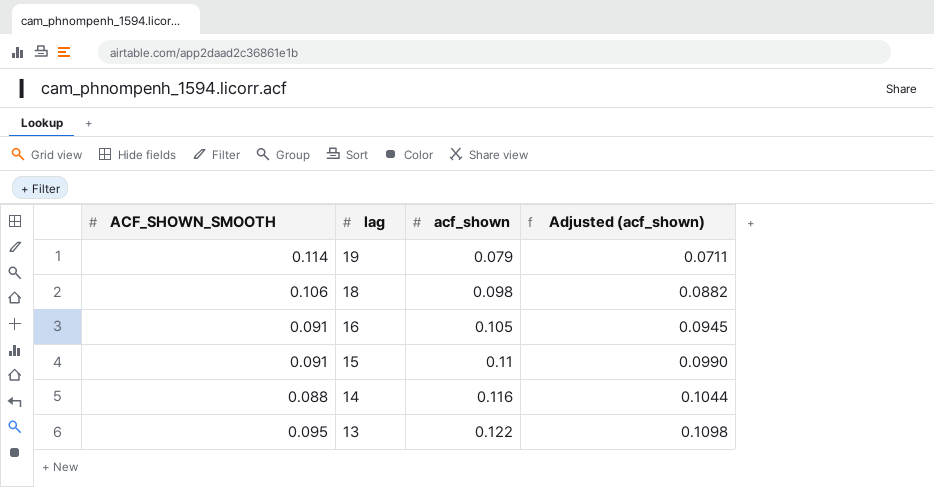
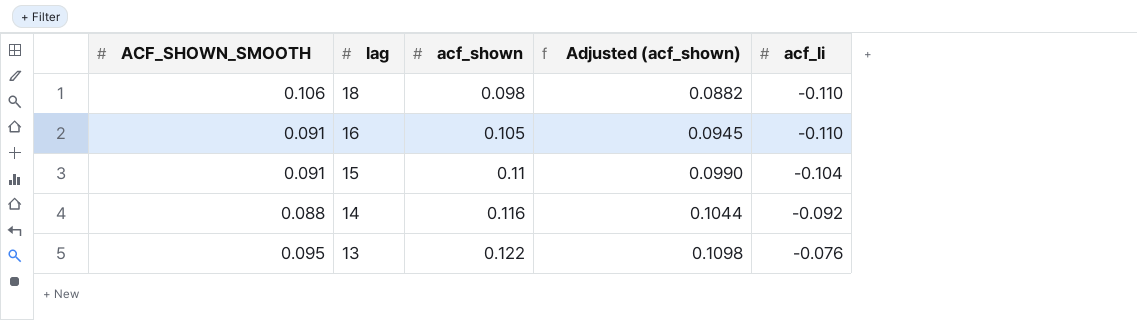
column acf_li | position: none -> 5
row 19: 0.114 | 0.079 | 0.0711 -> none

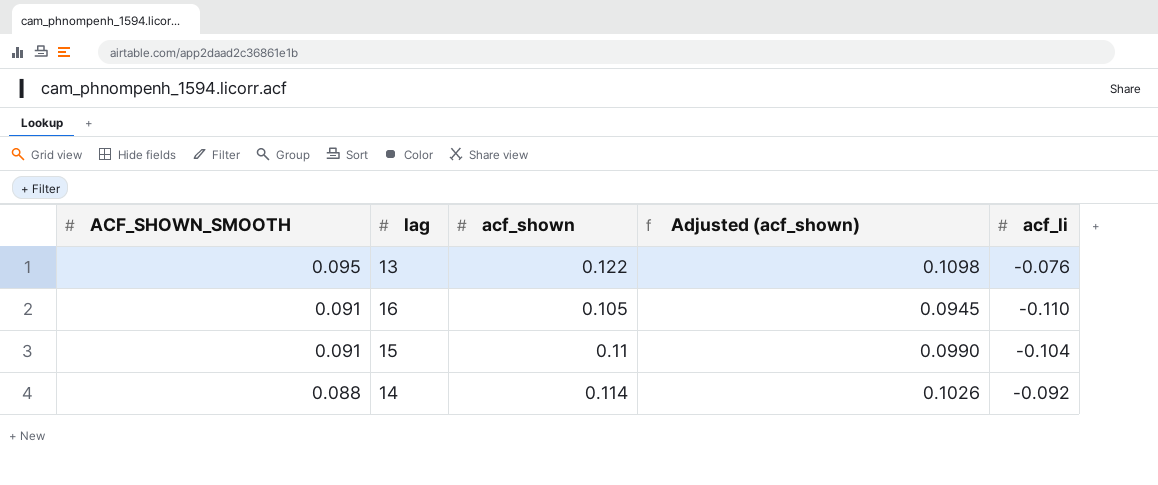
row order: lag descending -> ACF_SHOWN_SMOOTH descending
row 18: 0.106 | 0.098 | 0.0882 | -0.110 -> none
14 | acf_shown: 0.116 -> 0.114
14 | Adjusted (acf_shown): 0.1044 -> 0.1026

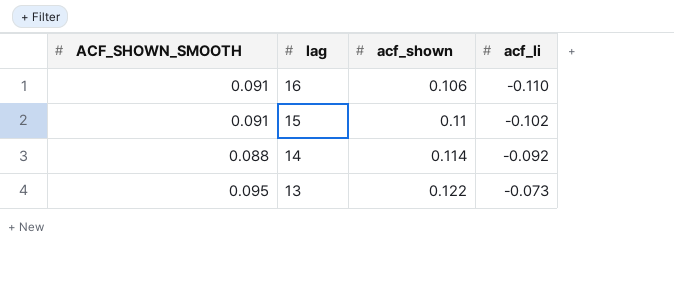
row order: ACF_SHOWN_SMOOTH descending -> lag descending
column Adjusted (acf_shown) | formula: [acf_shown] * 0.9 -> none
16 | acf_shown: 0.105 -> 0.106
15 | acf_li: -0.104 -> -0.102
13 | acf_li: -0.076 -> -0.073

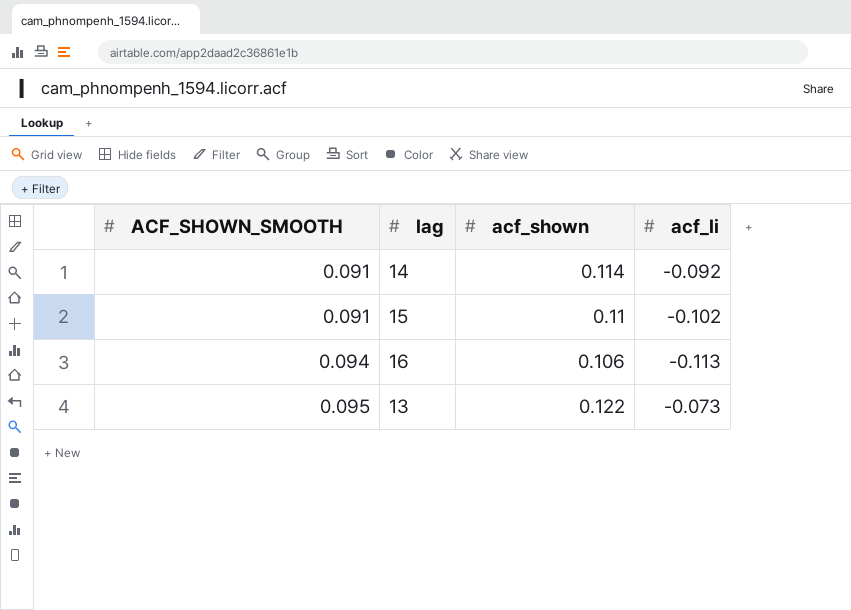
row order: lag descending -> ACF_SHOWN_SMOOTH ascending
14 | ACF_SHOWN_SMOOTH: 0.088 -> 0.091
16 | ACF_SHOWN_SMOOTH: 0.091 -> 0.094
16 | acf_li: -0.110 -> -0.113

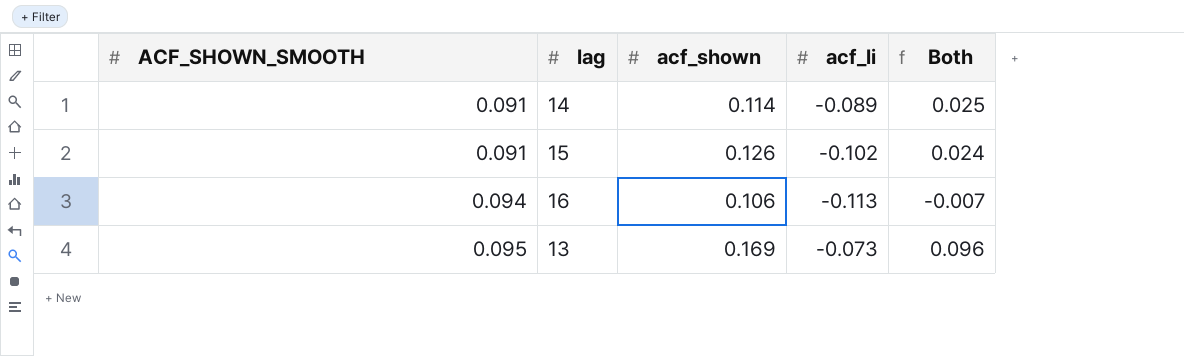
column Both | formula: none -> [acf_shown] + [acf_li]
14 | acf_li: -0.092 -> -0.089
15 | acf_shown: 0.11 -> 0.126
13 | acf_shown: 0.122 -> 0.169

